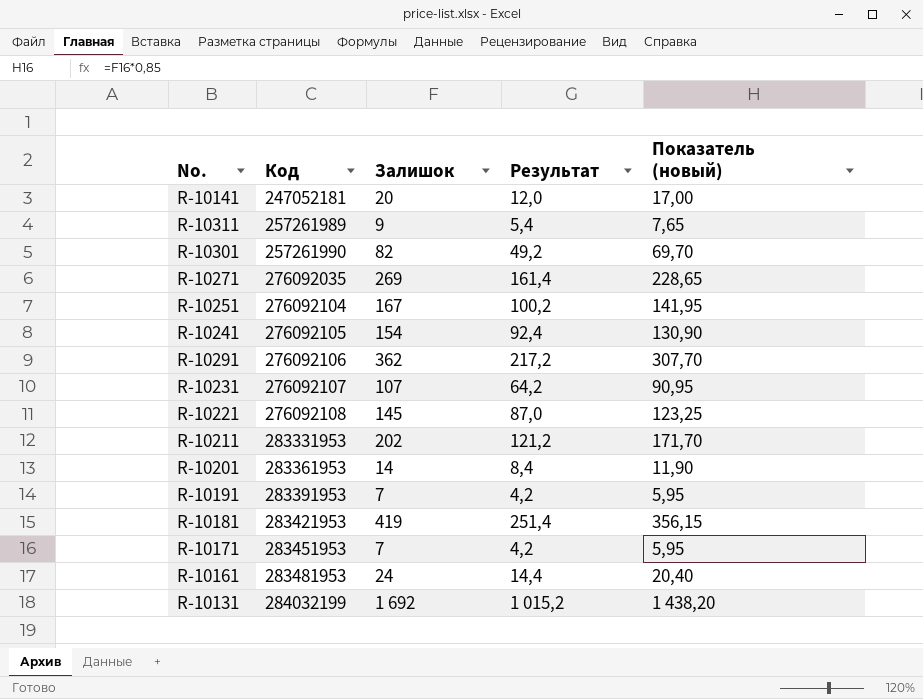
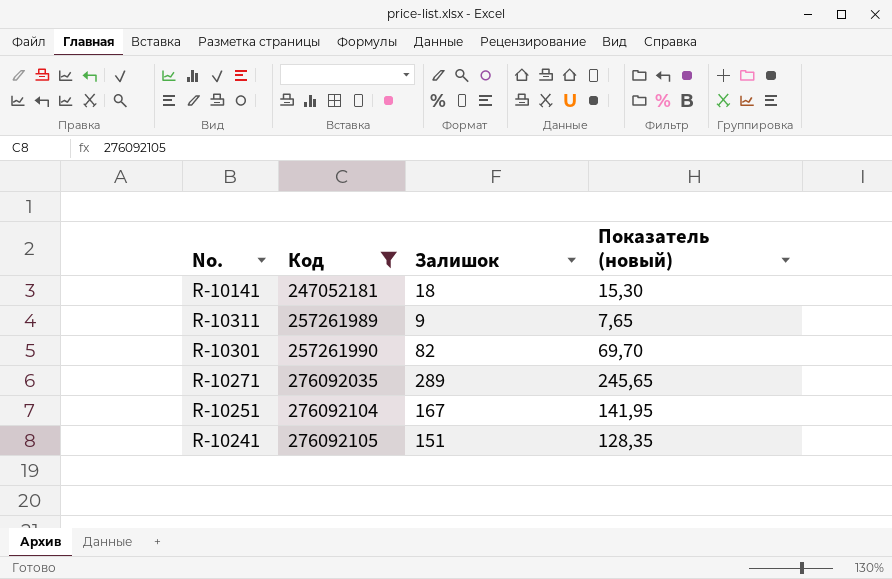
filter: none -> Код <= 276092105
column Результат | formula: [Залишок] * 0,6 -> none
R-10141 | Залишок: 20 -> 18
R-10141 | Показатель (новый): 17,00 -> 15,30
R-10271 | Залишок: 269 -> 289
R-10271 | Показатель (новый): 228,65 -> 245,65
R-10241 | Залишок: 154 -> 151
R-10241 | Показатель (новый): 130,90 -> 128,35

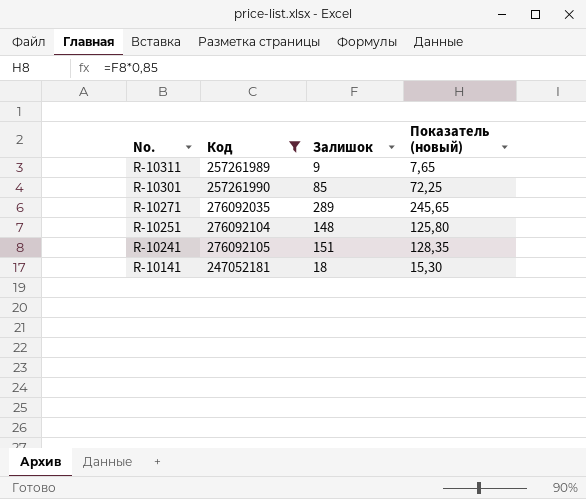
row order: Код ascending -> No. descending
R-10301 | Залишок: 82 -> 85
R-10301 | Показатель (новый): 69,70 -> 72,25
R-10251 | Залишок: 167 -> 148
R-10251 | Показатель (новый): 141,95 -> 125,80

